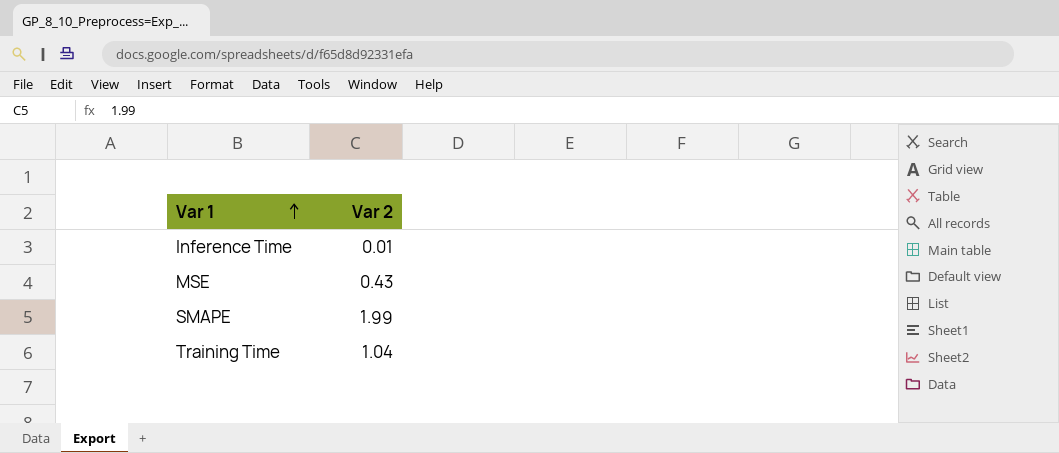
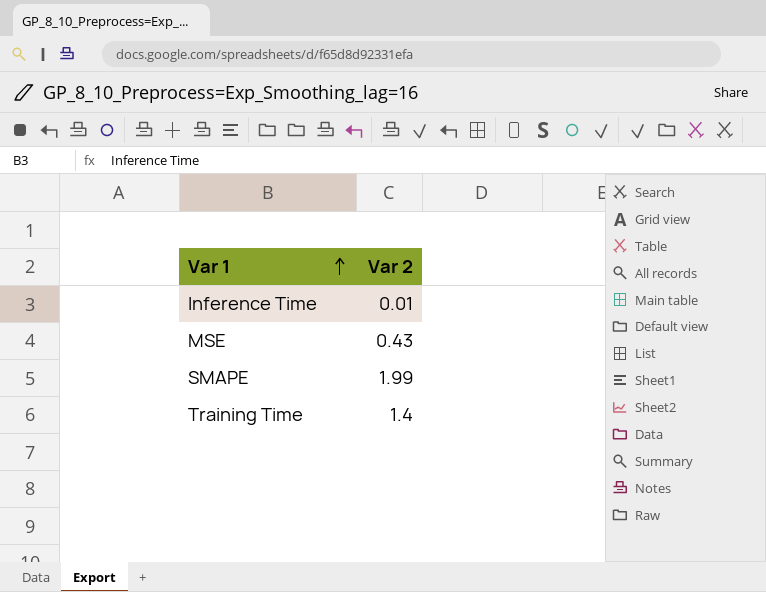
Training Time | Var 2: 1.04 -> 1.4

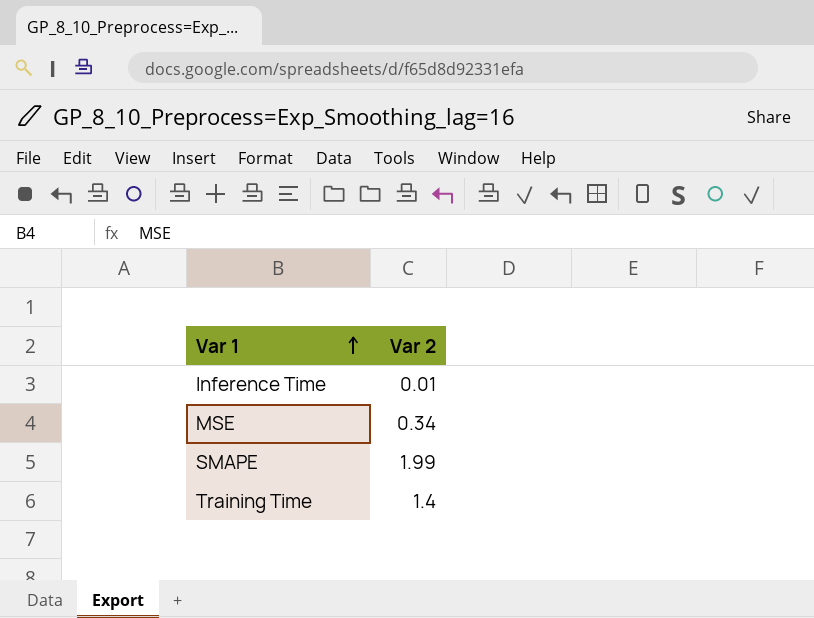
MSE | Var 2: 0.43 -> 0.34

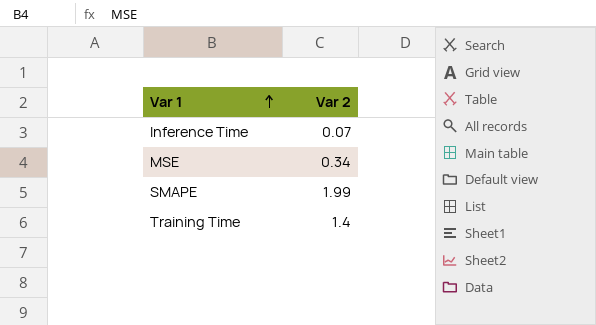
Inference Time | Var 2: 0.01 -> 0.07

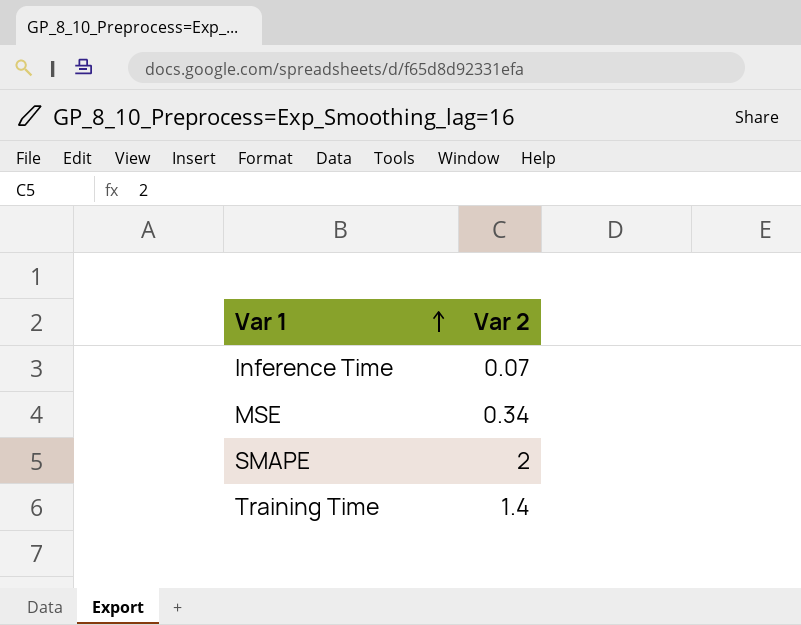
SMAPE | Var 2: 1.99 -> 2

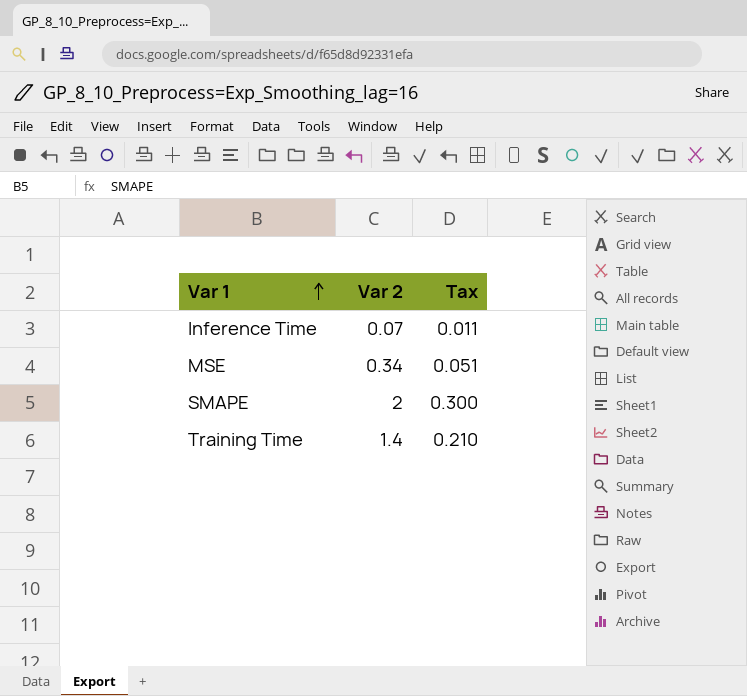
column Tax | formula: none -> [Var 2] * 0.15

